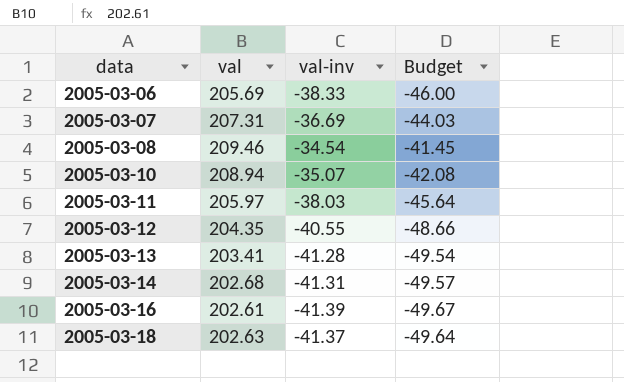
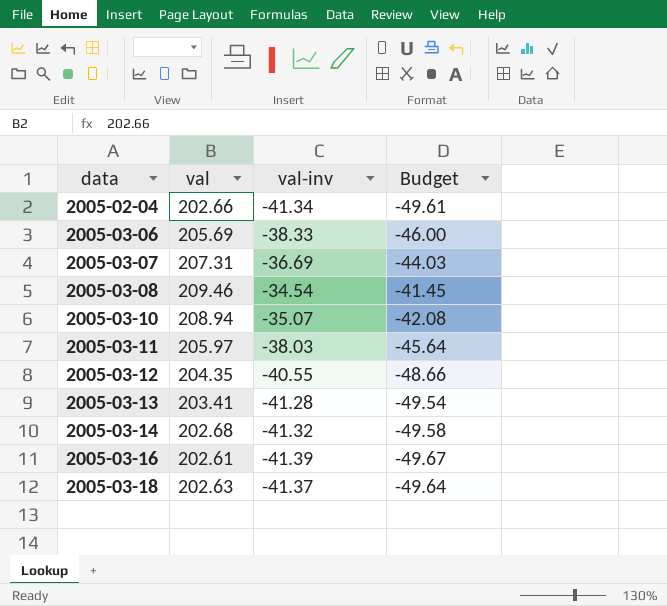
row 2005-02-04: none -> 202.66 | -41.34 | -49.61
2005-03-14 | val-inv: -41.31 -> -41.32
2005-03-14 | Budget: -49.57 -> -49.58

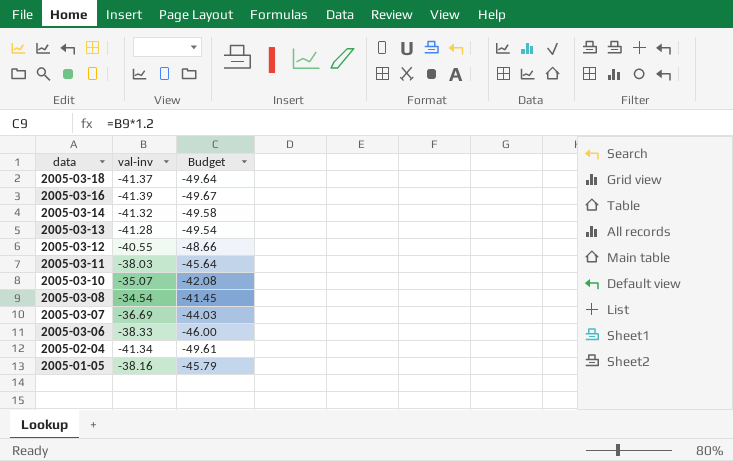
row order: data ascending -> data descending
column val | position: 2 -> none
row 2005-01-05: none -> -38.16 | -45.79

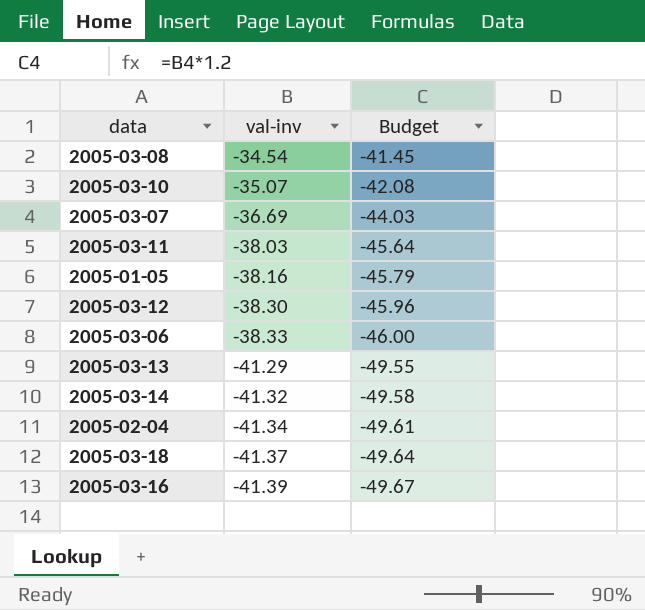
row order: data descending -> val-inv descending
2005-03-12 | val-inv: -40.55 -> -38.30
2005-03-12 | Budget: -48.66 -> -45.96
2005-03-13 | val-inv: -41.28 -> -41.29
2005-03-13 | Budget: -49.54 -> -49.55

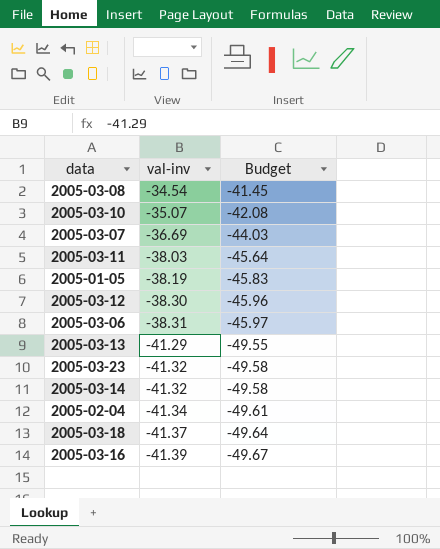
2005-01-05 | val-inv: -38.16 -> -38.19
2005-01-05 | Budget: -45.79 -> -45.83
2005-03-06 | val-inv: -38.33 -> -38.31
2005-03-06 | Budget: -46.00 -> -45.97
row 2005-03-23: none -> -41.32 | -49.58

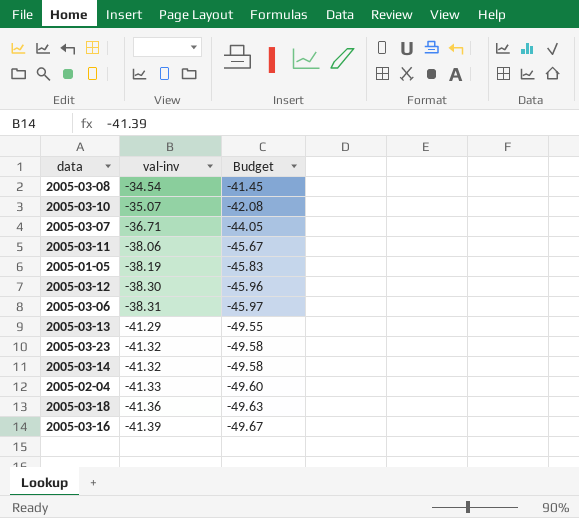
2005-03-07 | val-inv: -36.69 -> -36.71
2005-03-07 | Budget: -44.03 -> -44.05
2005-03-11 | val-inv: -38.03 -> -38.06
2005-03-11 | Budget: -45.64 -> -45.67
2005-02-04 | val-inv: -41.34 -> -41.33
2005-02-04 | Budget: -49.61 -> -49.60
2005-03-18 | val-inv: -41.37 -> -41.36
2005-03-18 | Budget: -49.64 -> -49.63

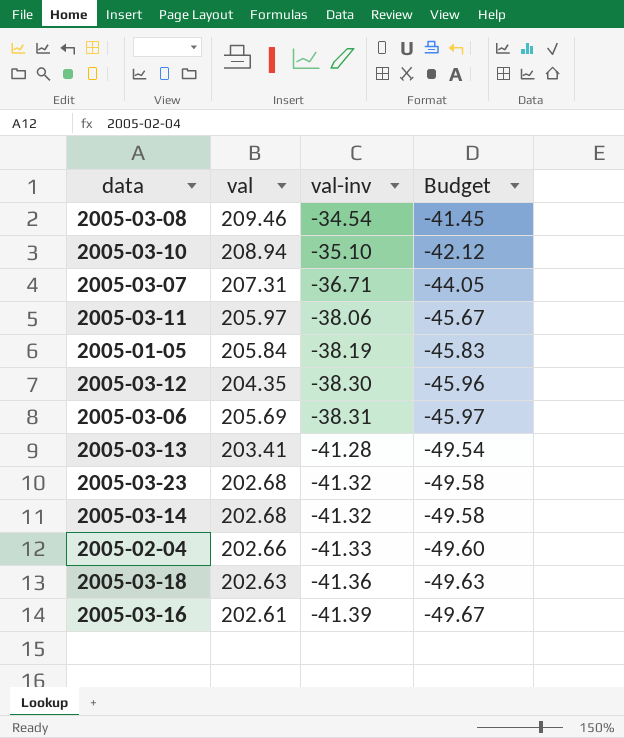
column val | position: none -> 2
2005-03-10 | val-inv: -35.07 -> -35.10
2005-03-10 | Budget: -42.08 -> -42.12
2005-03-13 | val-inv: -41.29 -> -41.28
2005-03-13 | Budget: -49.55 -> -49.54

